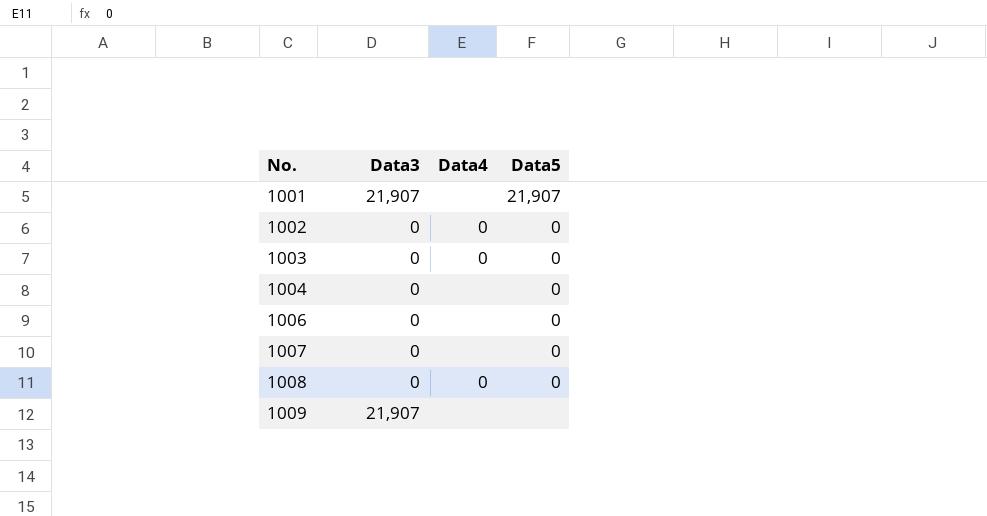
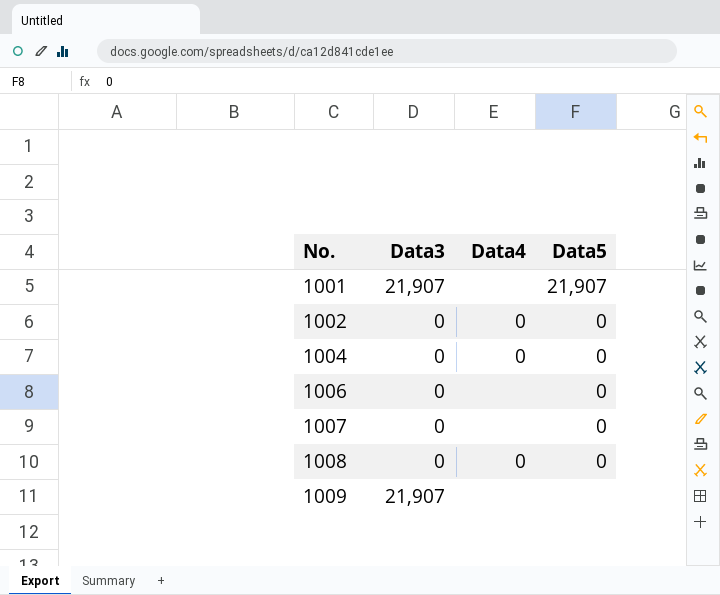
row 1003: 0 | 0 | 0 -> none
1004 | Data4: none -> 0

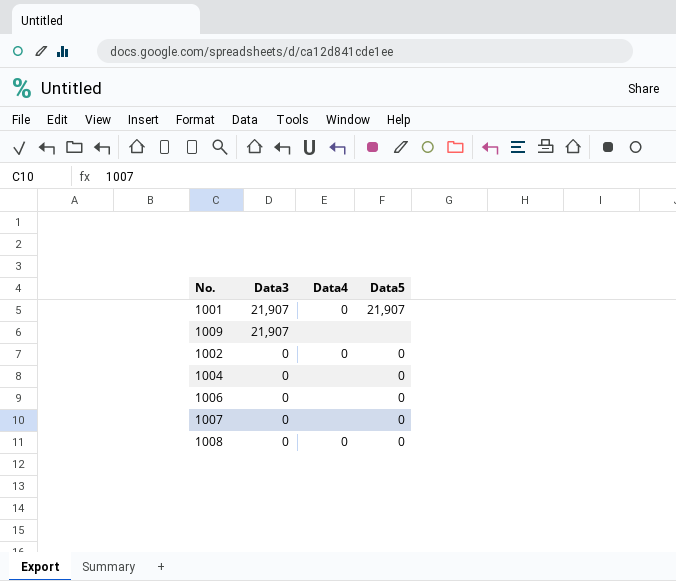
row order: No. ascending -> Data3 descending
1001 | Data4: none -> 0
1004 | Data4: 0 -> none

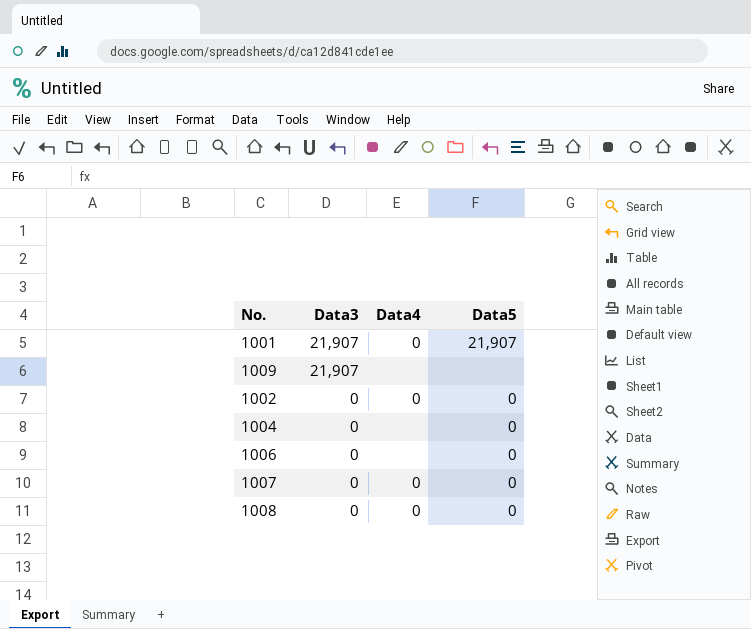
1007 | Data4: none -> 0

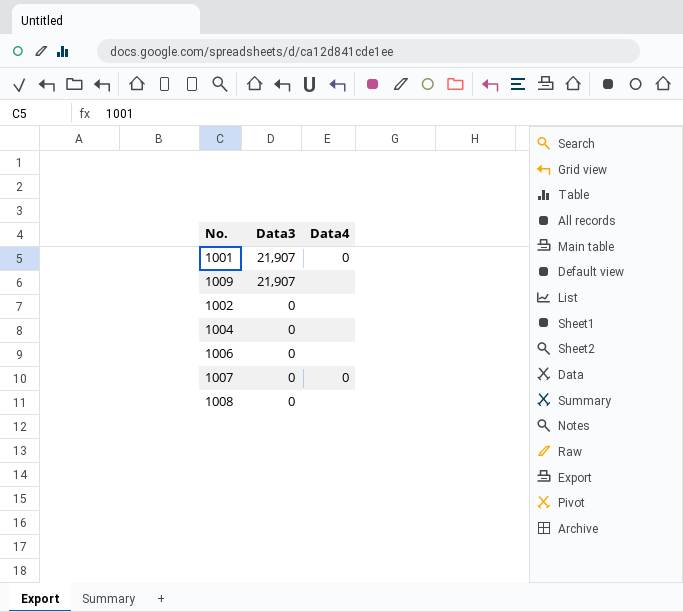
column Data5 | position: 4 -> none
1002 | Data4: 0 -> none
1008 | Data4: 0 -> none

